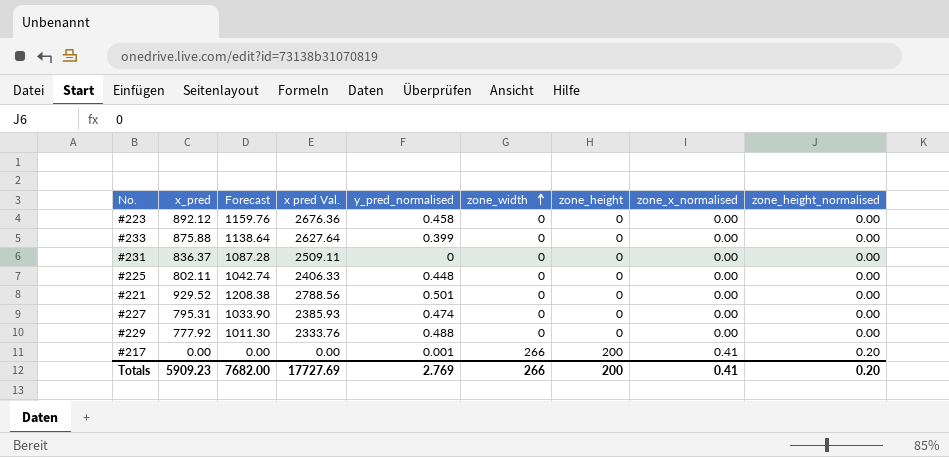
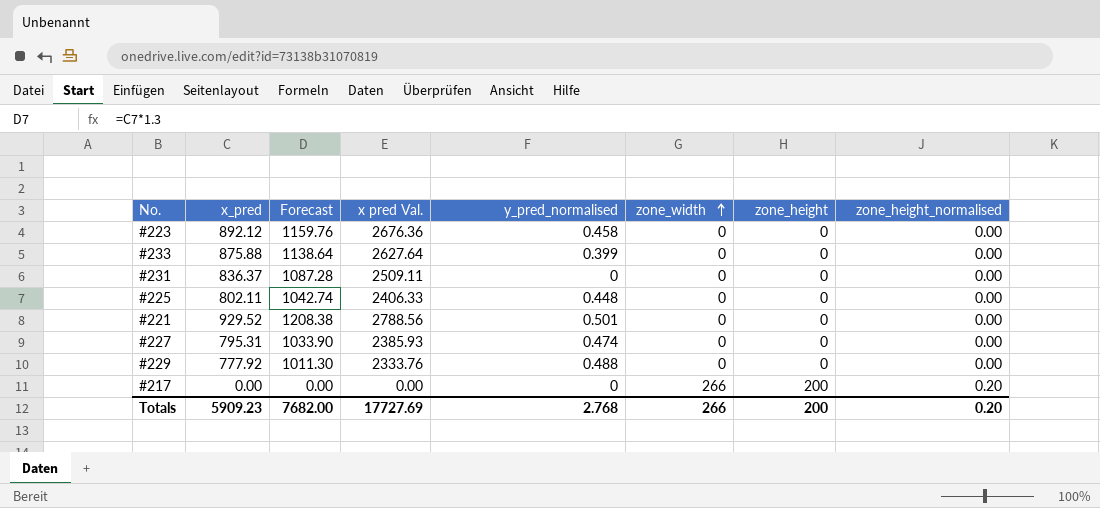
column zone_x_normalised | position: 8 -> none
#217 | y_pred_normalised: 0.001 -> 0
Totals | y_pred_normalised: 2.769 -> 2.768

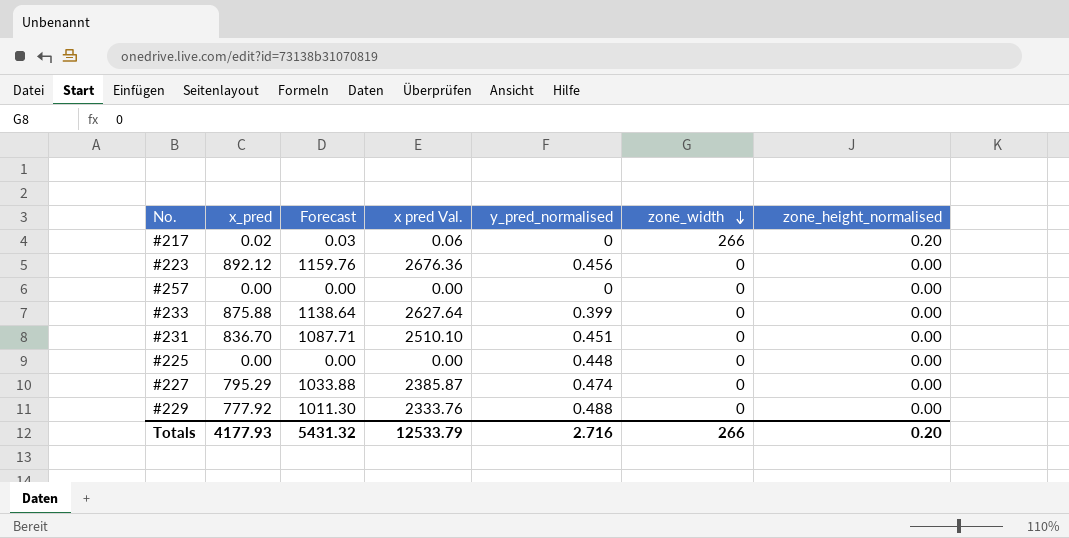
row order: zone_width ascending -> zone_width descending
column zone_height | position: 7 -> none
row #221: 929.52 | 1208.38 | 2788.56 | 0.501 | 0 | 0 | 0.00 -> none
#217 | x_pred: 0.00 -> 0.02
#217 | Forecast: 0.00 -> 0.03
#217 | x pred Val.: 0.00 -> 0.06
#223 | y_pred_normalised: 0.458 -> 0.456
row #257: none -> 0.00 | 0.00 | 0.00 | 0 | 0 | 0.00
#231 | x_pred: 836.37 -> 836.70
#231 | Forecast: 1087.28 -> 1087.71
#231 | x pred Val.: 2509.11 -> 2510.10
#231 | y_pred_normalised: 0 -> 0.451
#225 | x_pred: 802.11 -> 0.00
#225 | Forecast: 1042.74 -> 0.00
#225 | x pred Val.: 2406.33 -> 0.00
#227 | x_pred: 795.31 -> 795.29
#227 | Forecast: 1033.90 -> 1033.88
#227 | x pred Val.: 2385.93 -> 2385.87
Totals | x_pred: 5909.23 -> 4177.93
Totals | Forecast: 7682.00 -> 5431.32
Totals | x pred Val.: 17727.69 -> 12533.79
Totals | y_pred_normalised: 2.768 -> 2.716

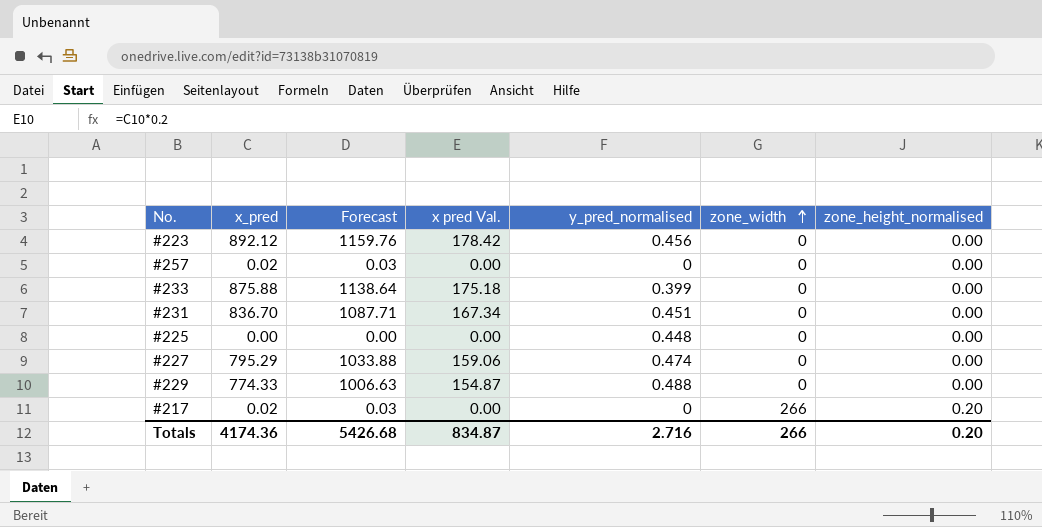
row order: zone_width descending -> zone_width ascending
column x pred Val. | formula: [x_pred] * 3 -> [x_pred] * 0.2
#257 | x_pred: 0.00 -> 0.02
#257 | Forecast: 0.00 -> 0.03
#229 | x_pred: 777.92 -> 774.33
#229 | Forecast: 1011.30 -> 1006.63
Totals | x_pred: 4177.93 -> 4174.36
Totals | Forecast: 5431.32 -> 5426.68
Totals | x pred Val.: 12533.79 -> 834.87

